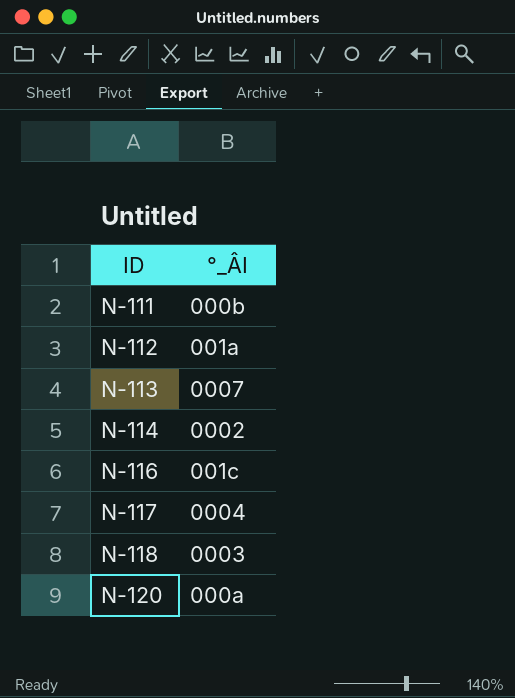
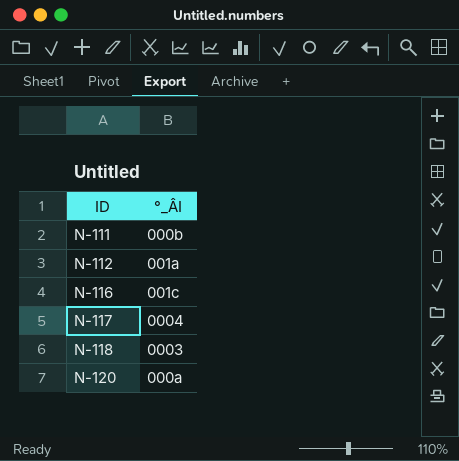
row N-113: 0007 -> none
row N-114: 0002 -> none

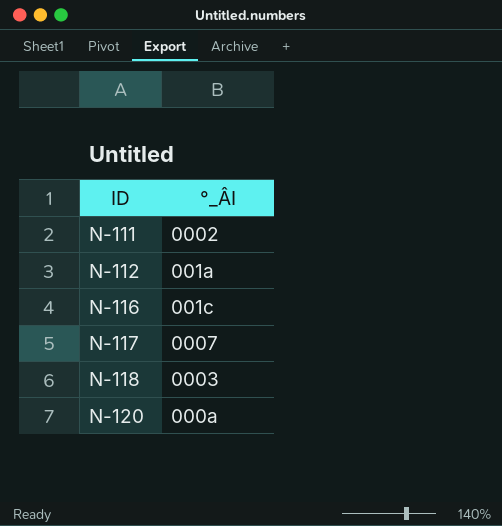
N-111 | °_ÂI: 000b -> 0002
N-117 | °_ÂI: 0004 -> 0007

